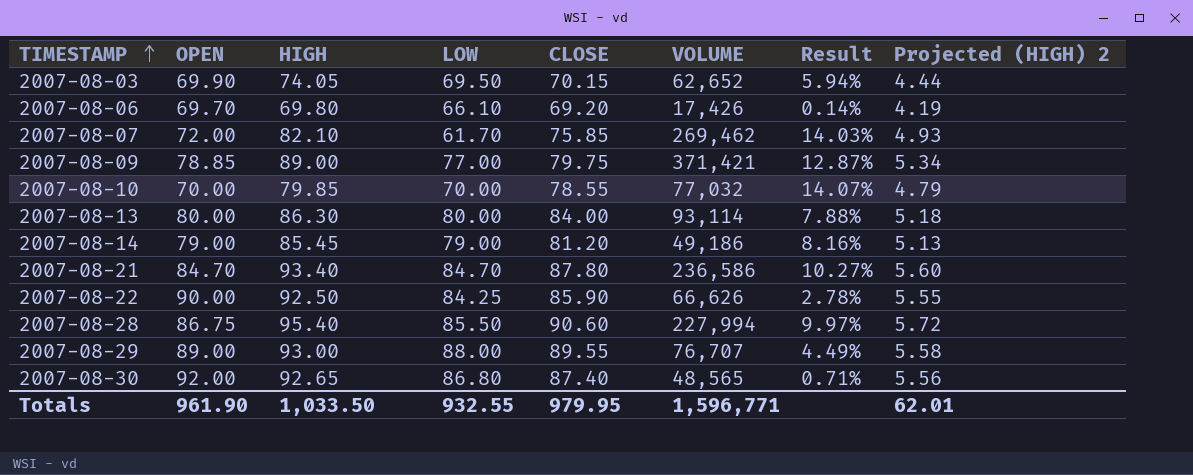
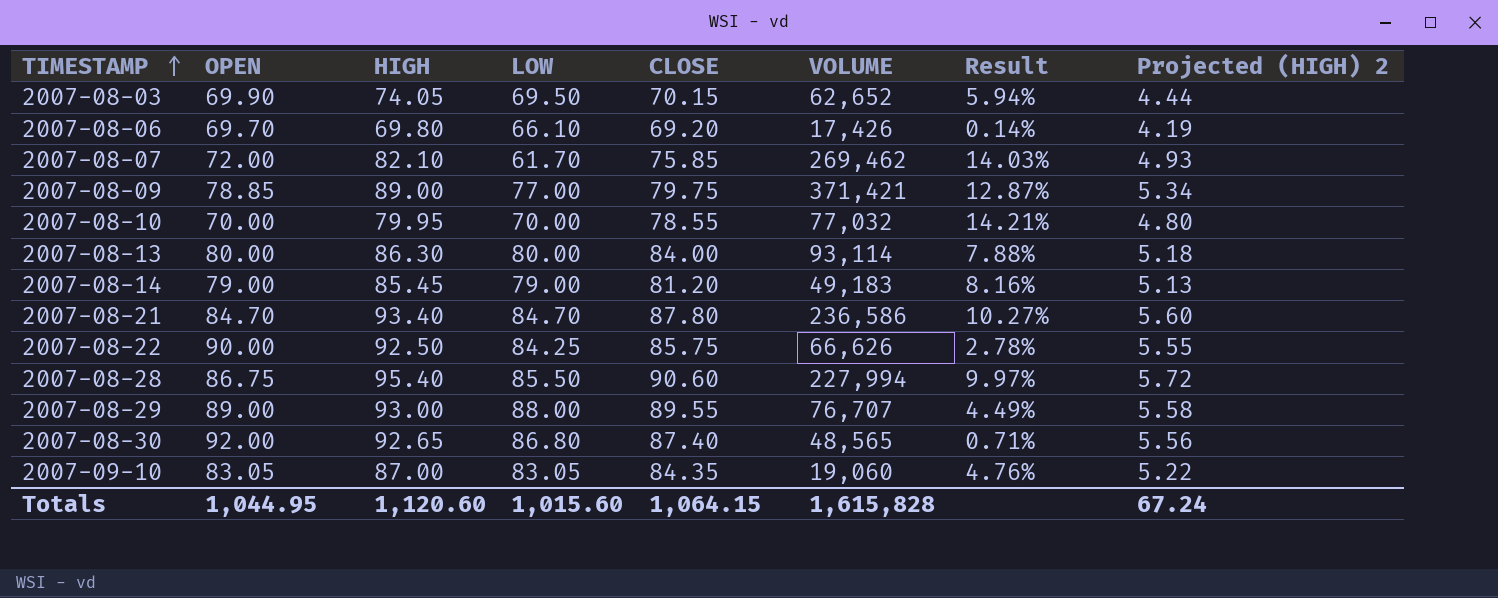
2007-08-10 | HIGH: 79.85 -> 79.95
2007-08-10 | Result: 14.07% -> 14.21%
2007-08-10 | Projected (HIGH) 2: 4.79 -> 4.80
2007-08-14 | VOLUME: 49,186 -> 49,183
2007-08-22 | CLOSE: 85.90 -> 85.75
row 2007-09-10: none -> 83.05 | 87.00 | 83.05 | 84.35 | 19,060 | 4.76% | 5.22
Totals | OPEN: 961.90 -> 1,044.95
Totals | HIGH: 1,033.50 -> 1,120.60
Totals | LOW: 932.55 -> 1,015.60
Totals | CLOSE: 979.95 -> 1,064.15
Totals | VOLUME: 1,596,771 -> 1,615,828
Totals | Projected (HIGH) 2: 62.01 -> 67.24

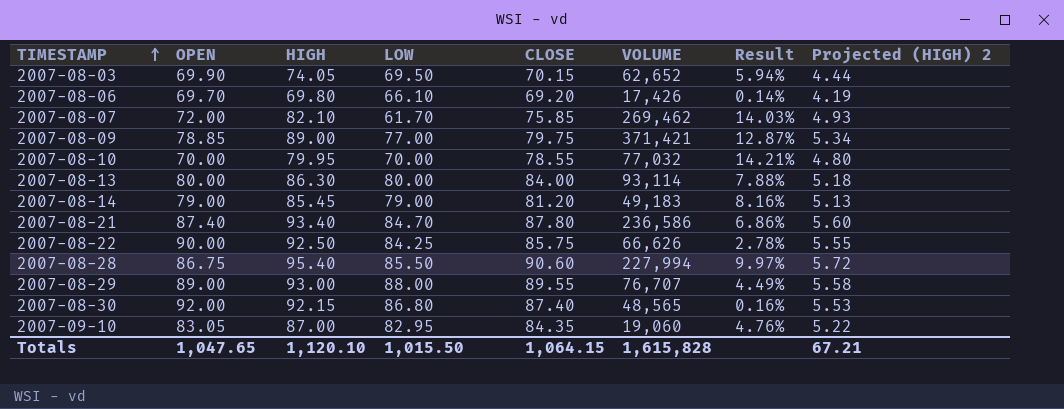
2007-08-21 | OPEN: 84.70 -> 87.40
2007-08-21 | Result: 10.27% -> 6.86%
2007-08-30 | HIGH: 92.65 -> 92.15
2007-08-30 | Result: 0.71% -> 0.16%
2007-08-30 | Projected (HIGH) 2: 5.56 -> 5.53
2007-09-10 | LOW: 83.05 -> 82.95
Totals | OPEN: 1,044.95 -> 1,047.65
Totals | HIGH: 1,120.60 -> 1,120.10
Totals | LOW: 1,015.60 -> 1,015.50
Totals | Projected (HIGH) 2: 67.24 -> 67.21

